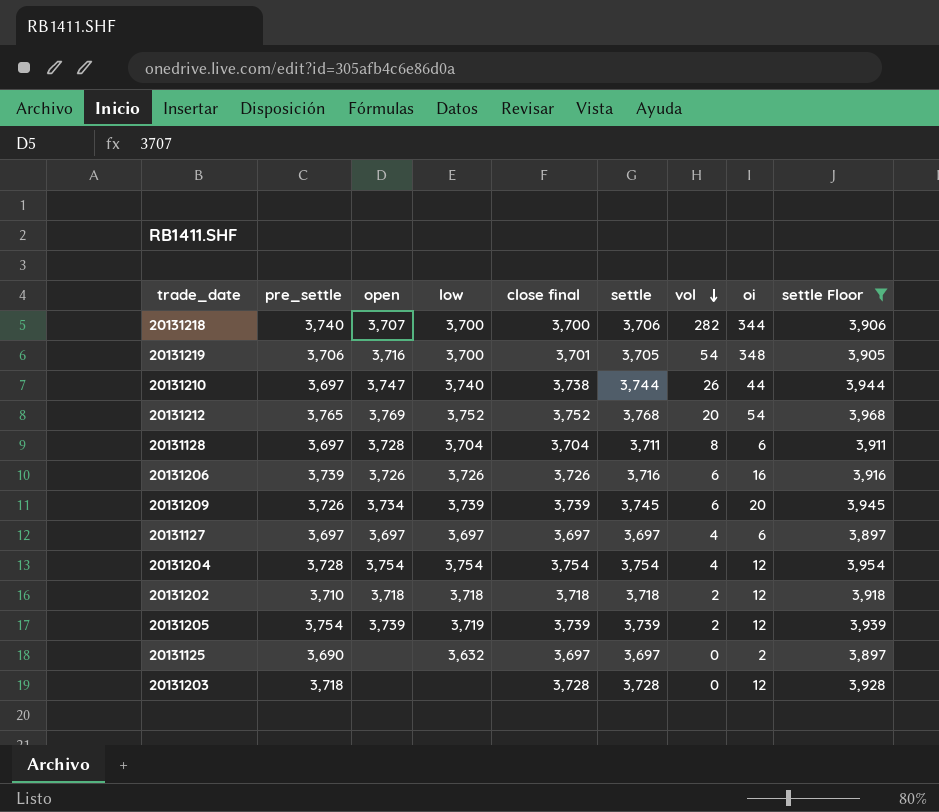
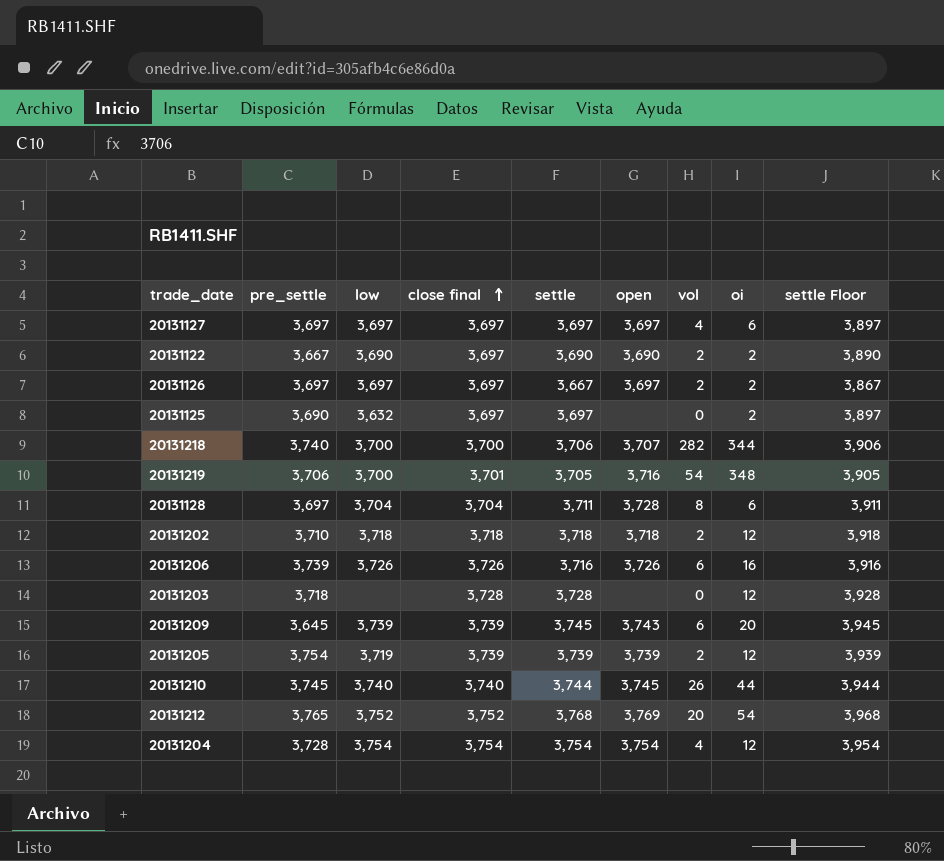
filter: settle Floor >= 3,897 -> none
row order: vol descending -> close final ascending
column open | position: 3 -> 6
20131209 | pre_settle: 3,726 -> 3,645
20131209 | open: 3,734 -> 3,743
20131210 | pre_settle: 3,697 -> 3,745
20131210 | close final: 3,738 -> 3,740
20131210 | open: 3,747 -> 3,745

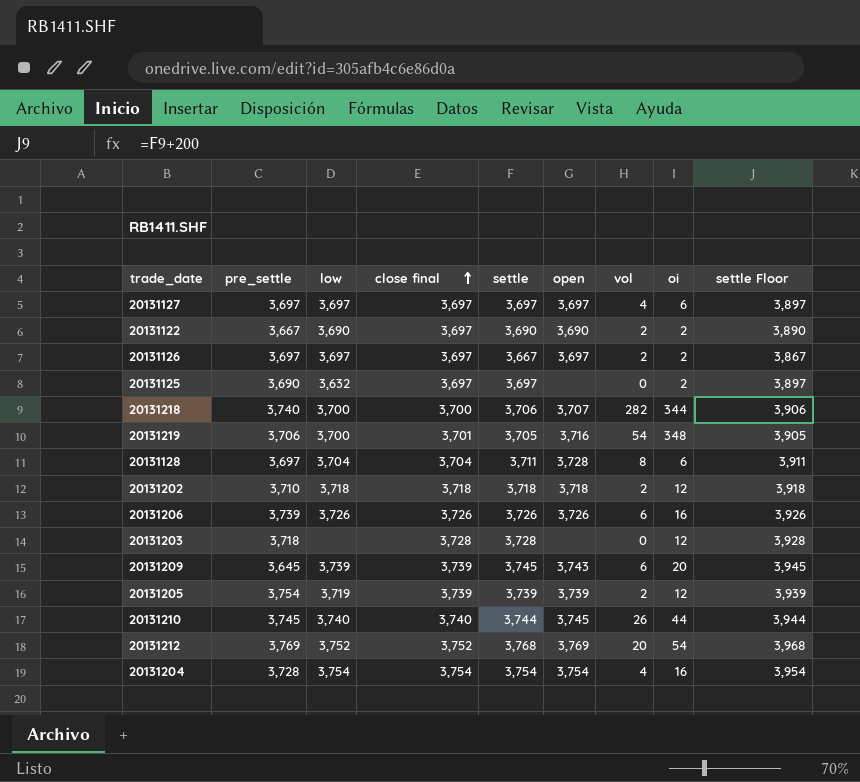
20131206 | settle: 3,716 -> 3,726
20131206 | settle Floor: 3,916 -> 3,926
20131212 | pre_settle: 3,765 -> 3,769
20131204 | oi: 12 -> 16

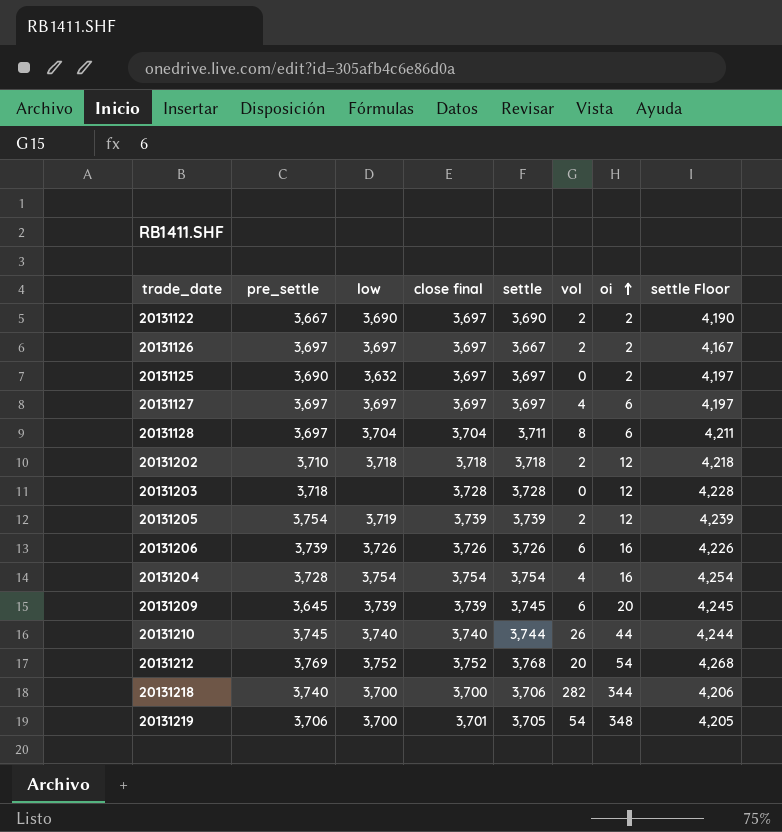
row order: close final ascending -> oi ascending
column open | position: 6 -> none
column settle Floor | formula: [settle] + 200 -> [settle] + 500

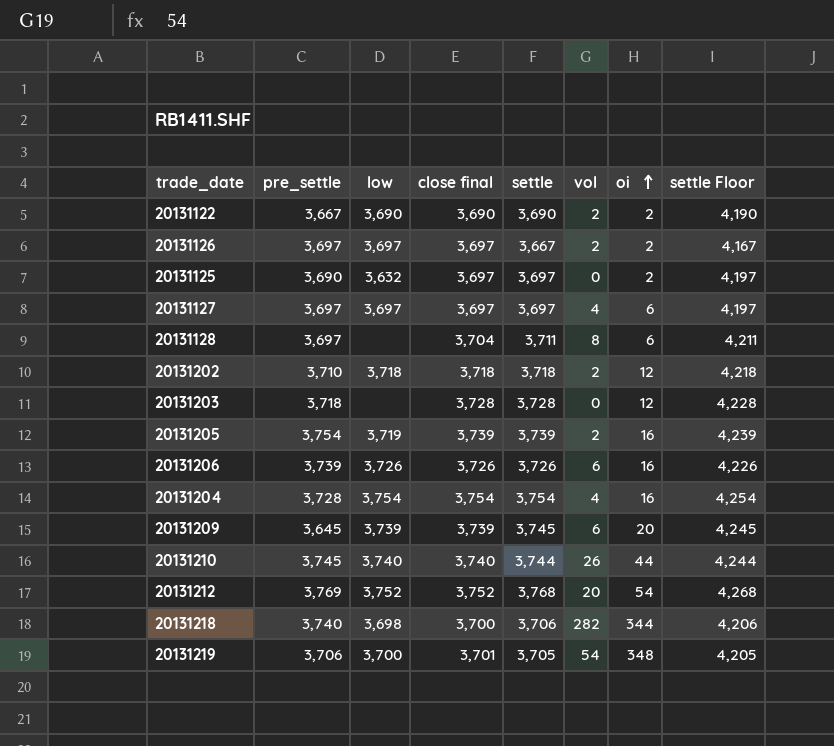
20131122 | close final: 3,697 -> 3,690
20131128 | low: 3,704 -> none
20131205 | oi: 12 -> 16
20131218 | low: 3,700 -> 3,698

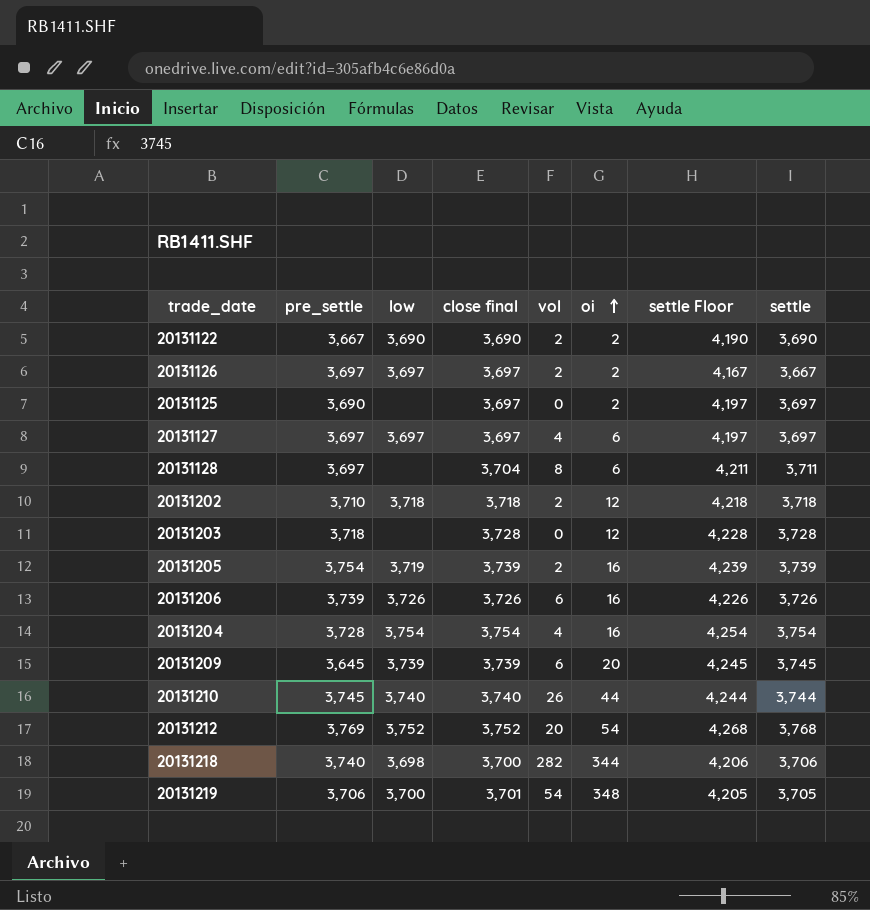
column settle | position: 5 -> 8
20131125 | low: 3,632 -> none

